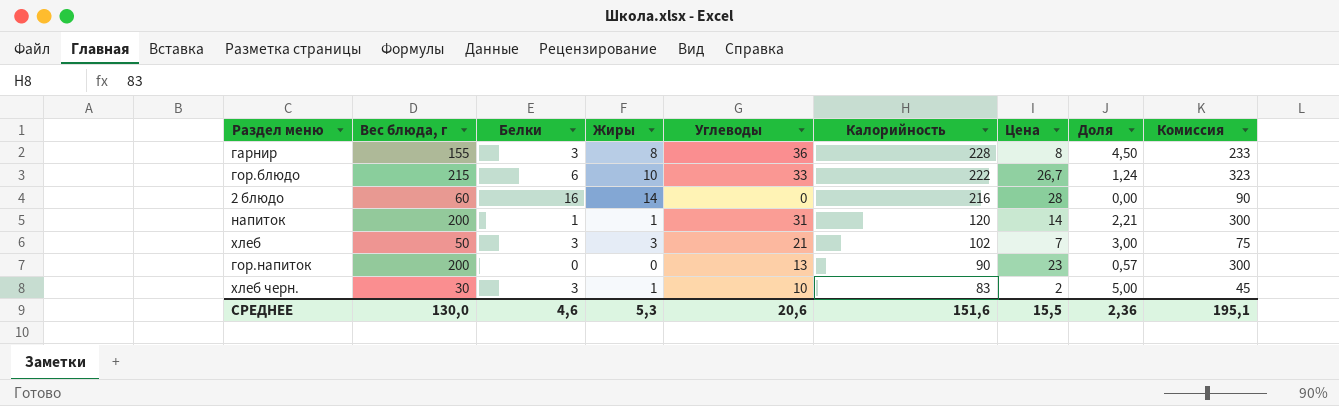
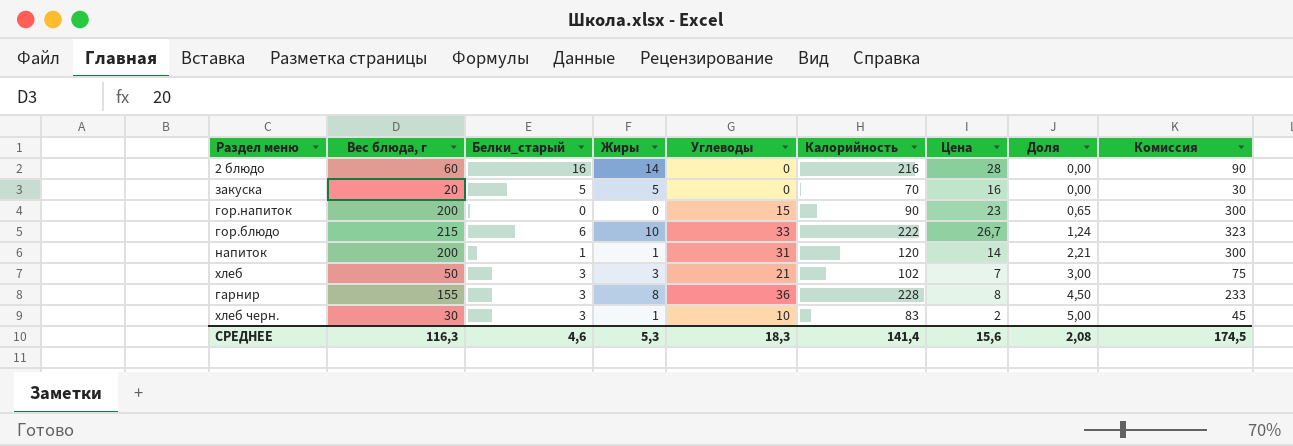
row order: Калорийность descending -> Доля ascending
column name: Белки -> Белки_старый
row закуска: none -> 20 | 5 | 5 | 0 | 70 | 16 | 0,00 | 30
гор.напиток | Углеводы: 13 -> 15
гор.напиток | Доля: 0,57 -> 0,65
СРЕДНЕЕ | Вес блюда, г: 130,0 -> 116,3
СРЕДНЕЕ | Углеводы: 20,6 -> 18,3
СРЕДНЕЕ | Калорийность: 151,6 -> 141,4
СРЕДНЕЕ | Цена: 15,5 -> 15,6
СРЕДНЕЕ | Доля: 2,36 -> 2,08
СРЕДНЕЕ | Комиссия: 195,1 -> 174,5

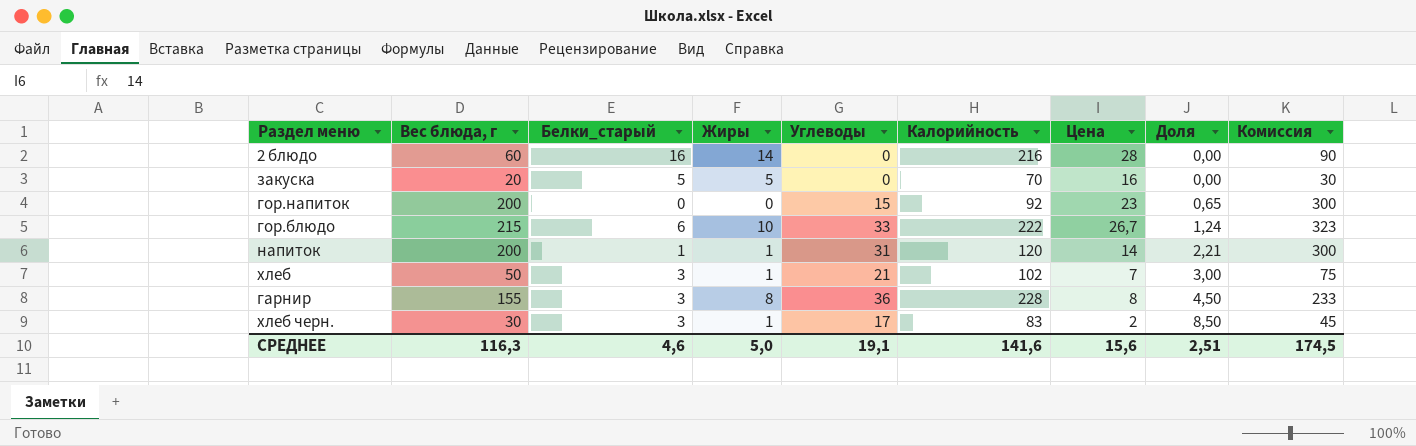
гор.напиток | Калорийность: 90 -> 92
хлеб | Жиры: 3 -> 1
хлеб черн. | Углеводы: 10 -> 17
хлеб черн. | Доля: 5,00 -> 8,50
СРЕДНЕЕ | Жиры: 5,3 -> 5,0
СРЕДНЕЕ | Углеводы: 18,3 -> 19,1
СРЕДНЕЕ | Калорийность: 141,4 -> 141,6
СРЕДНЕЕ | Доля: 2,08 -> 2,51

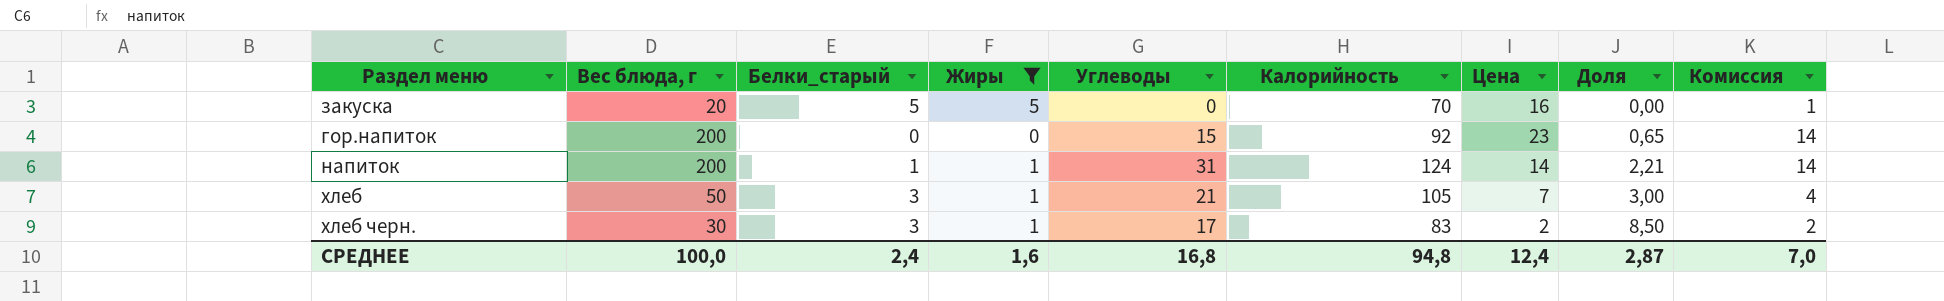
filter: none -> Жиры <= 5
column Комиссия | formula: [Вес блюда, г] * 1,5 -> [Вес блюда, г] * 0,07
напиток | Калорийность: 120 -> 124
хлеб | Калорийность: 102 -> 105
СРЕДНЕЕ | Вес блюда, г: 116,3 -> 100,0
СРЕДНЕЕ | Белки_старый: 4,6 -> 2,4
СРЕДНЕЕ | Жиры: 5,0 -> 1,6
СРЕДНЕЕ | Углеводы: 19,1 -> 16,8
СРЕДНЕЕ | Калорийность: 141,6 -> 94,8
СРЕДНЕЕ | Цена: 15,6 -> 12,4
СРЕДНЕЕ | Доля: 2,51 -> 2,87
СРЕДНЕЕ | Комиссия: 174,5 -> 7,0

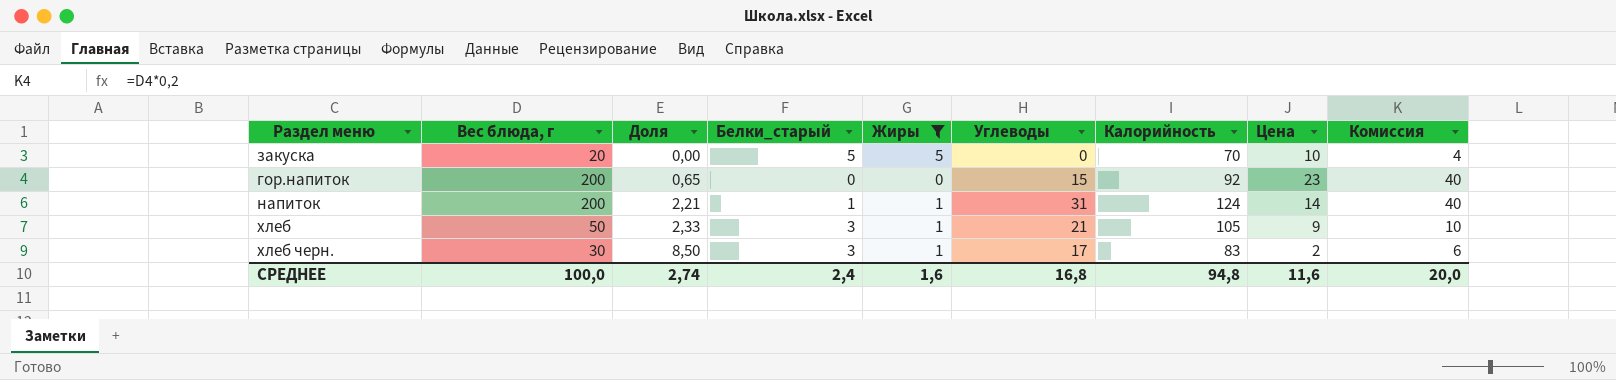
column Доля | position: 8 -> 3
column Комиссия | formula: [Вес блюда, г] * 0,07 -> [Вес блюда, г] * 0,2
закуска | Цена: 16 -> 10
хлеб | Доля: 3,00 -> 2,33
хлеб | Цена: 7 -> 9
СРЕДНЕЕ | Доля: 2,87 -> 2,74
СРЕДНЕЕ | Цена: 12,4 -> 11,6
СРЕДНЕЕ | Комиссия: 7,0 -> 20,0

